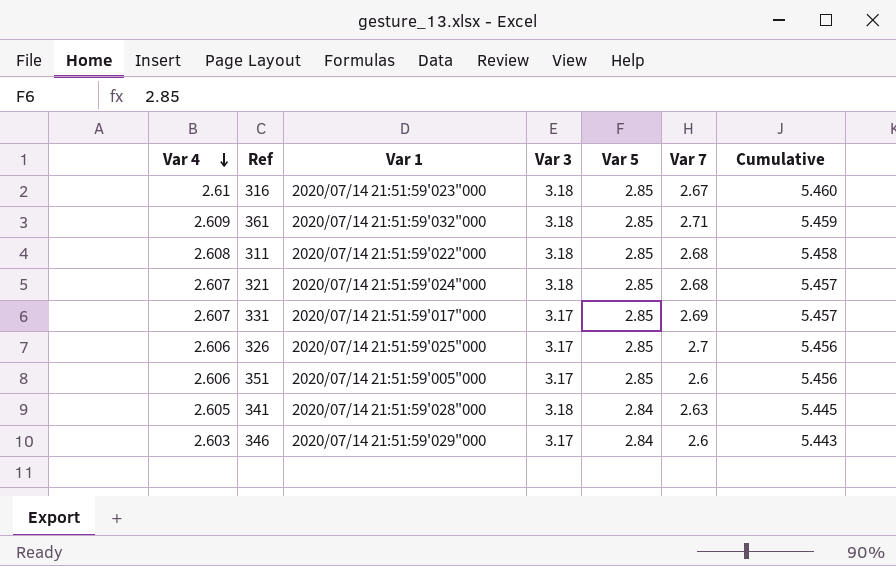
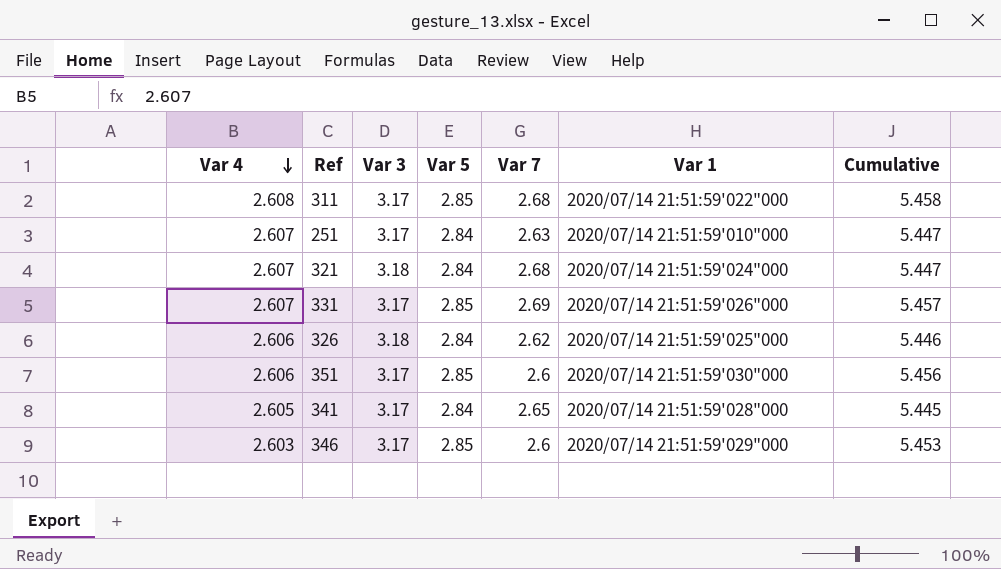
column Var 1 | position: 3 -> 6
row 316: 2.61 | 2020/07/14 21:51:59'023"000 | 3.18 | 2.85 | 2.67 | 5.460 -> none
row 361: 2.609 | 2020/07/14 21:51:59'032"000 | 3.18 | 2.85 | 2.71 | 5.459 -> none
311 | Var 3: 3.18 -> 3.17
row 251: none -> 2.607 | 3.17 | 2.84 | 2.63 | 2020/07/14 21:51:59'010"000 | 5.447
321 | Var 5: 2.85 -> 2.84
321 | Cumulative: 5.457 -> 5.447
331 | Var 1: 2020/07/14 21:51:59'017"000 -> 2020/07/14 21:51:59'026"000
326 | Var 3: 3.17 -> 3.18
326 | Var 5: 2.85 -> 2.84
326 | Var 7: 2.7 -> 2.62
326 | Cumulative: 5.456 -> 5.446
351 | Var 1: 2020/07/14 21:51:59'005"000 -> 2020/07/14 21:51:59'030"000
341 | Var 3: 3.18 -> 3.17
341 | Var 7: 2.63 -> 2.65
346 | Var 5: 2.84 -> 2.85
346 | Cumulative: 5.443 -> 5.453

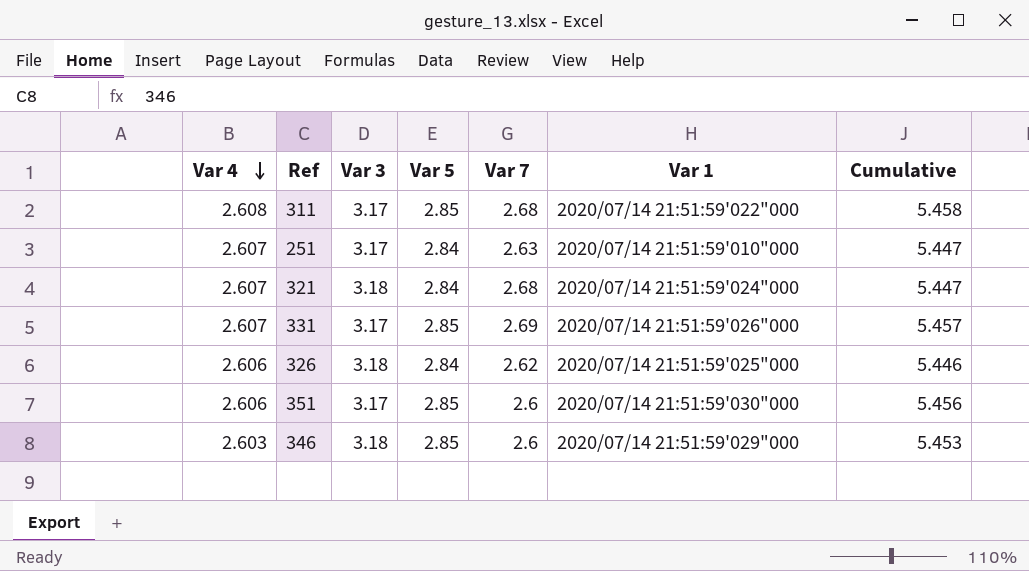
row 341: 2.605 | 3.17 | 2.84 | 2.65 | 2020/07/14 21:51:59'028"000 | 5.445 -> none
346 | Var 3: 3.17 -> 3.18

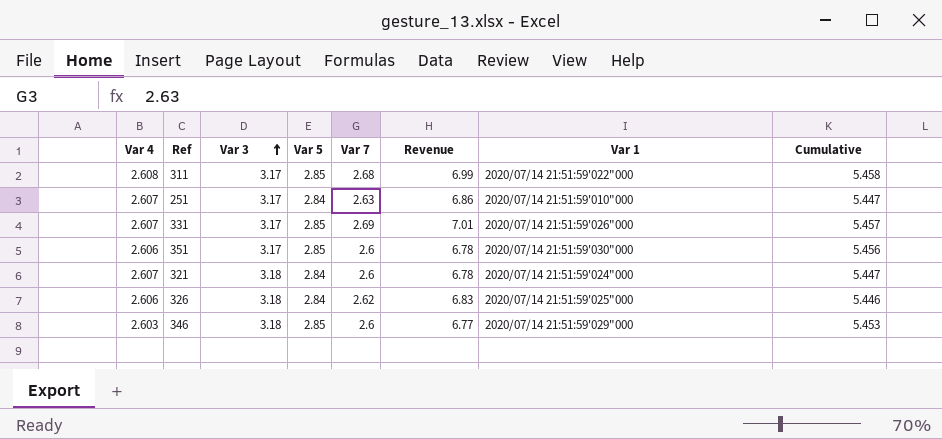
row order: Var 4 descending -> Var 3 ascending
column Revenue | formula: none -> [Var 4] * [Var 7]
321 | Var 7: 2.68 -> 2.6

